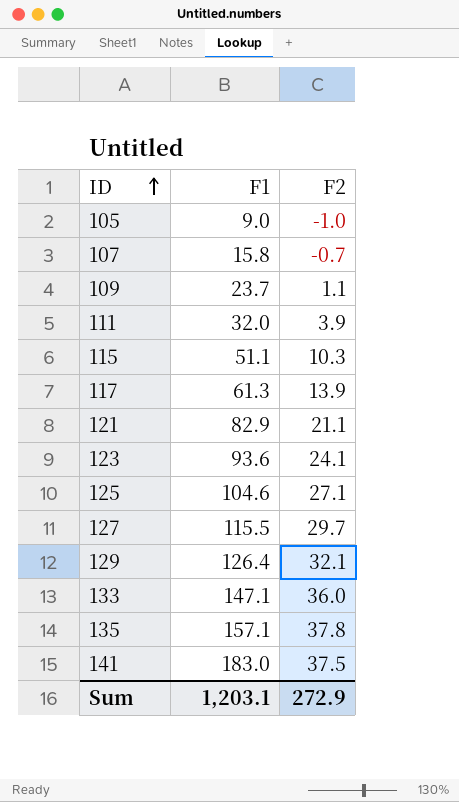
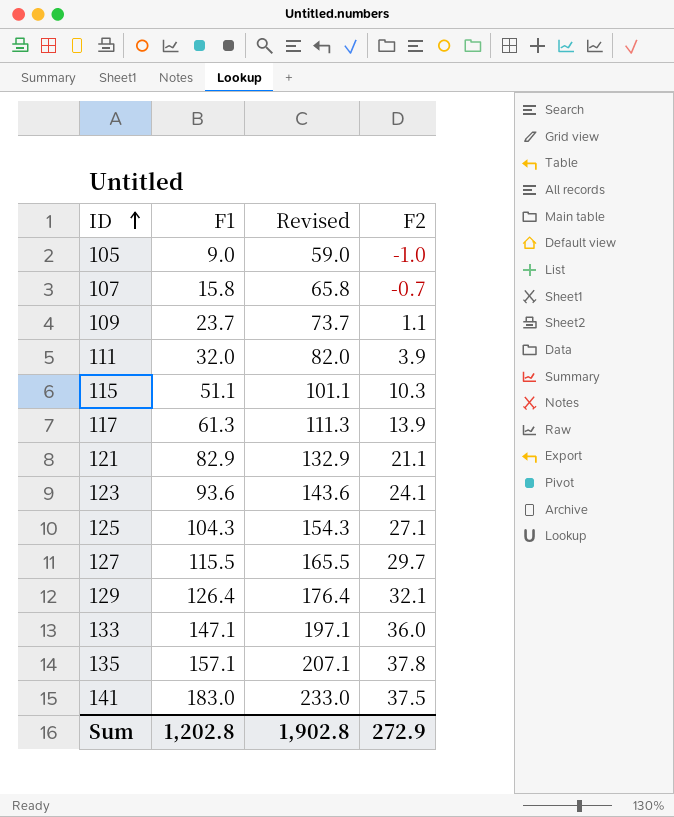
column Revised | formula: none -> [F1] + 50
125 | F1: 104.6 -> 104.3
Sum | F1: 1,203.1 -> 1,202.8

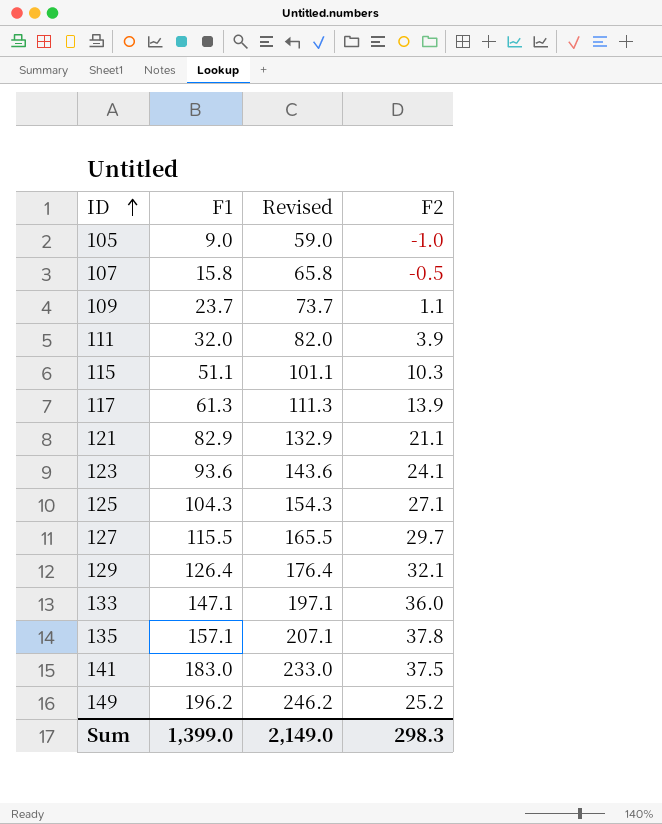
107 | F2: -0.7 -> -0.5
row 149: none -> 196.2 | 246.2 | 25.2
Sum | F1: 1,202.8 -> 1,399.0
Sum | Revised: 1,902.8 -> 2,149.0
Sum | F2: 272.9 -> 298.3

